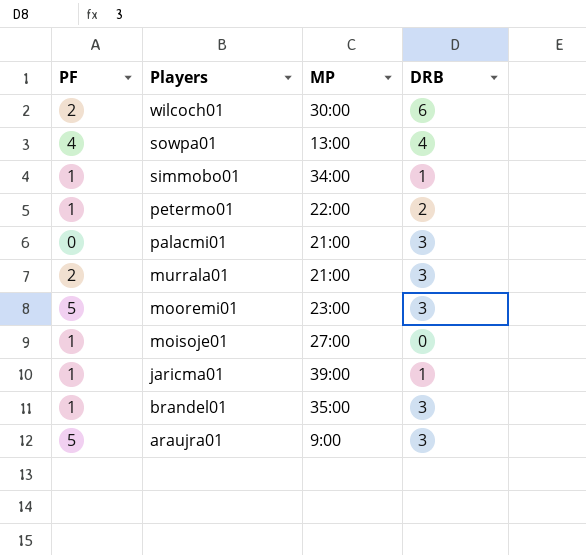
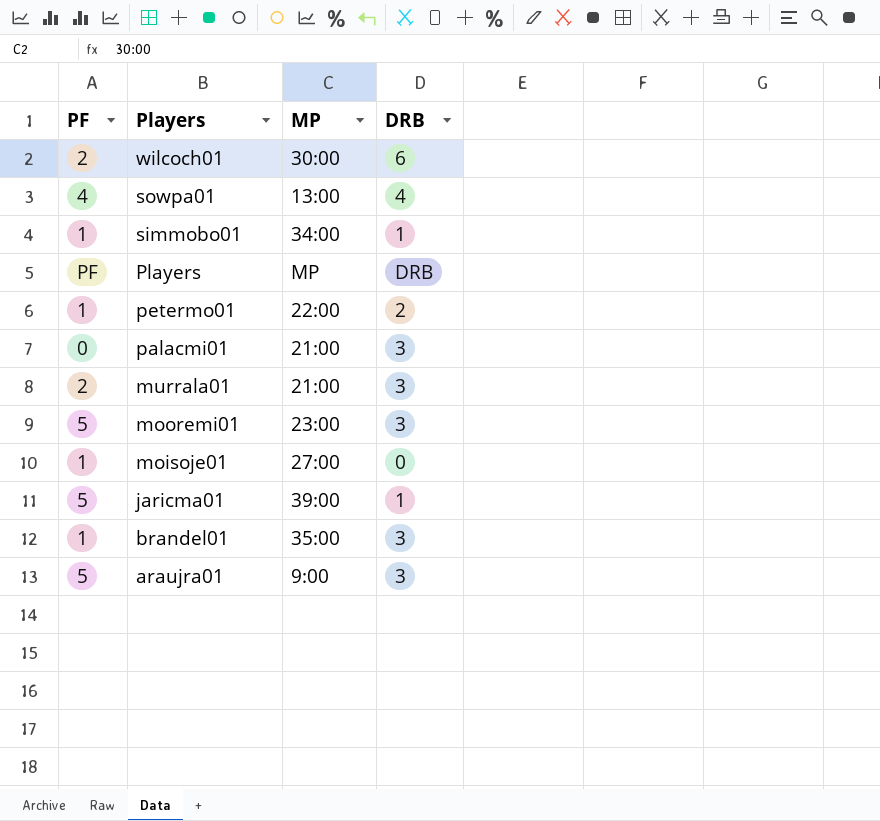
row Players: none -> PF | MP | DRB
jaricma01 | PF: 1 -> 5

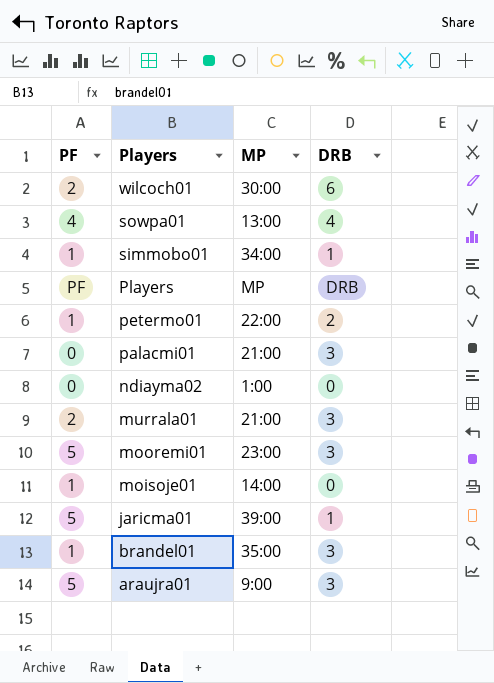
row ndiayma02: none -> 0 | 1:00 | 0
moisoje01 | MP: 27:00 -> 14:00

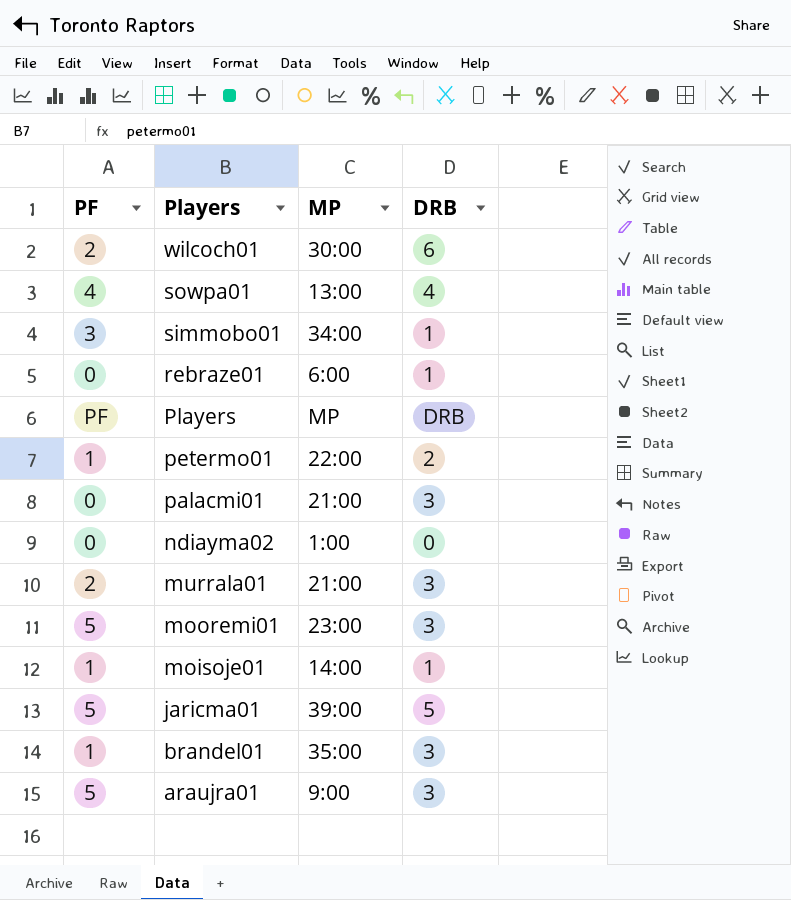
simmobo01 | PF: 1 -> 3
row rebraze01: none -> 0 | 6:00 | 1
moisoje01 | DRB: 0 -> 1
jaricma01 | DRB: 1 -> 5

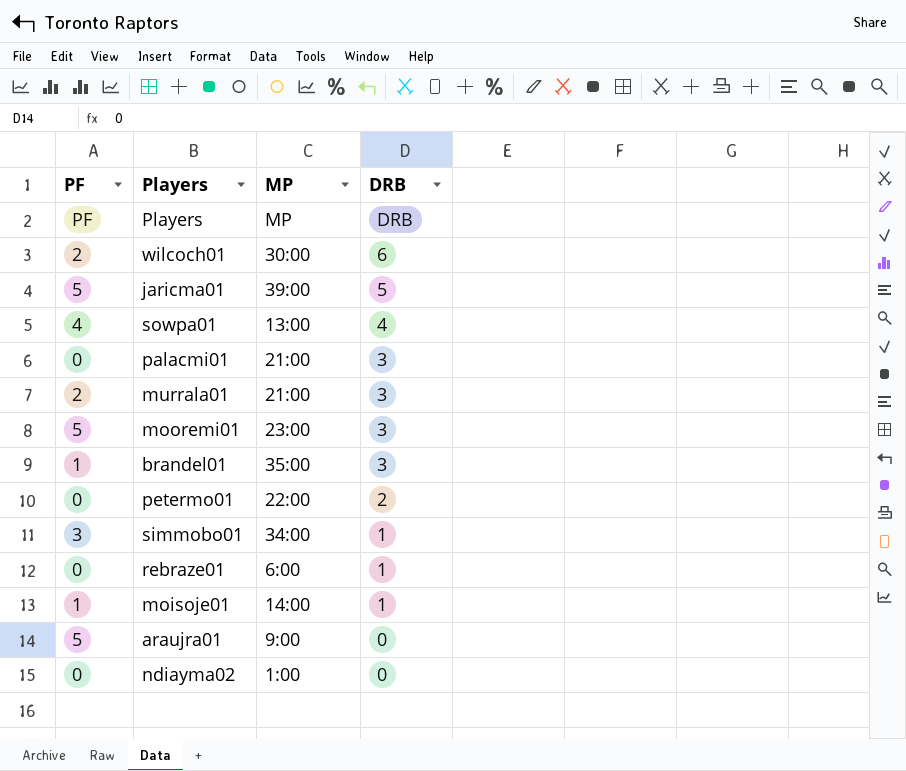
row order: Players descending -> DRB descending
petermo01 | PF: 1 -> 0
araujra01 | DRB: 3 -> 0

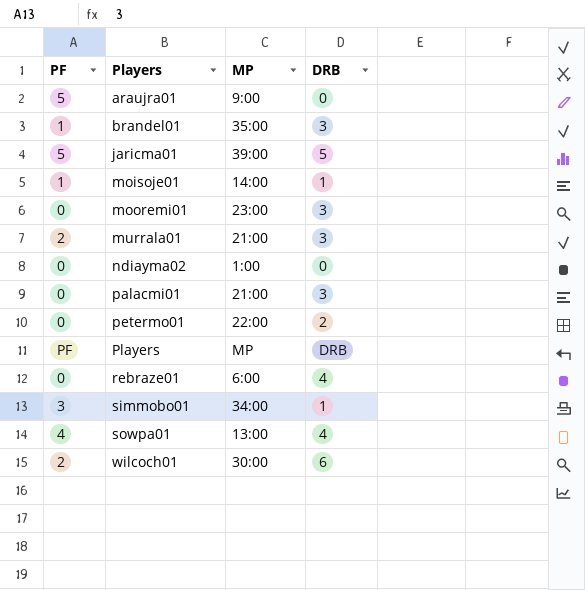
row order: DRB descending -> Players ascending
mooremi01 | PF: 5 -> 0
rebraze01 | DRB: 1 -> 4

